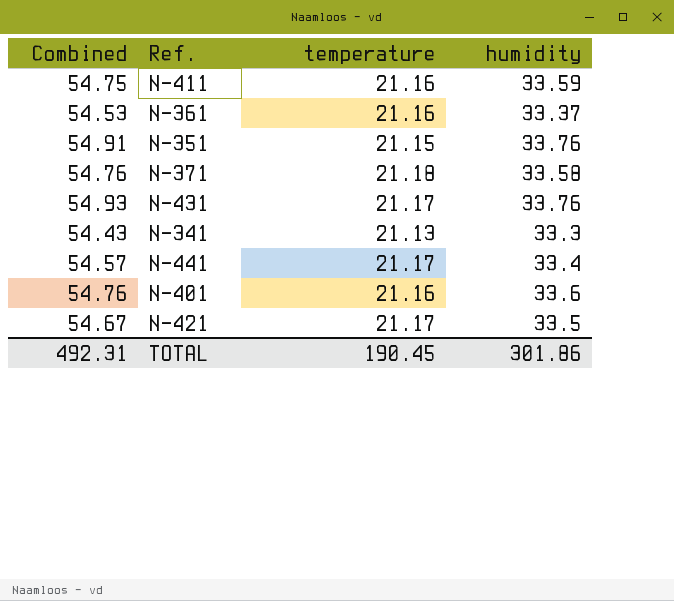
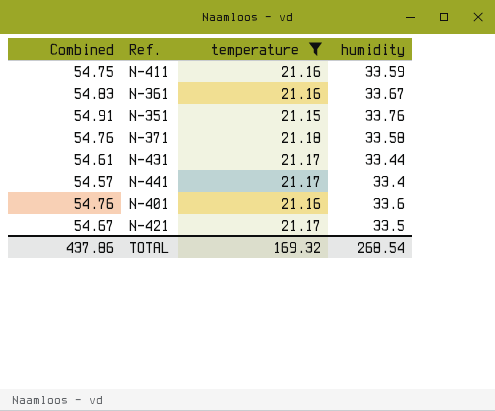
filter: none -> temperature != 21.13
N-361 | Combined: 54.53 -> 54.83
N-361 | humidity: 33.37 -> 33.67
N-431 | Combined: 54.93 -> 54.61
N-431 | humidity: 33.76 -> 33.44
TOTAL | Combined: 492.31 -> 437.86
TOTAL | temperature: 190.45 -> 169.32
TOTAL | humidity: 301.86 -> 268.54

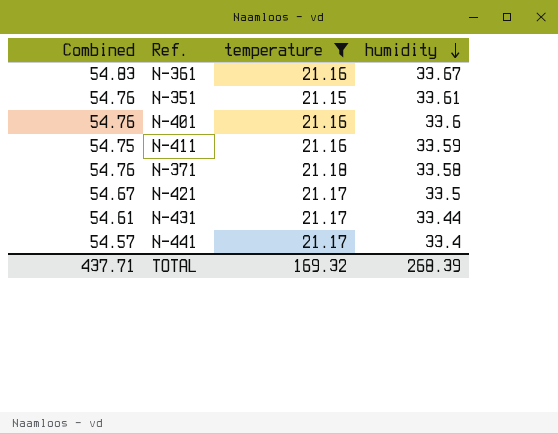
row order: none -> humidity descending
N-351 | Combined: 54.91 -> 54.76
N-351 | humidity: 33.76 -> 33.61
TOTAL | Combined: 437.86 -> 437.71
TOTAL | humidity: 268.54 -> 268.39

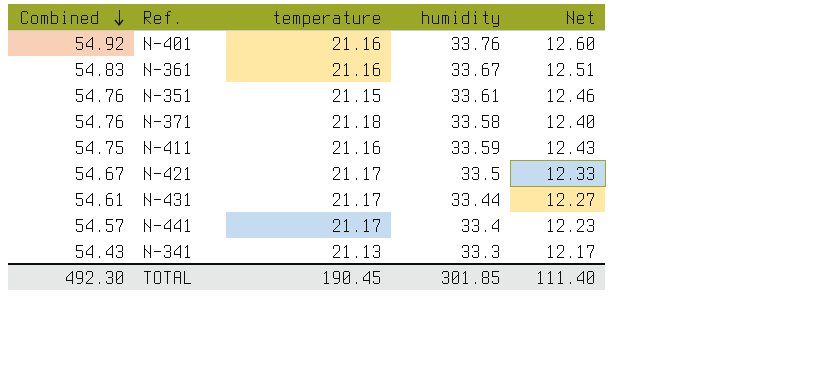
filter: temperature != 21.13 -> none
row order: humidity descending -> Combined descending
column Net | formula: none -> [humidity] - [temperature]
N-401 | Combined: 54.76 -> 54.92
N-401 | humidity: 33.6 -> 33.76
TOTAL | Combined: 437.71 -> 492.30
TOTAL | temperature: 169.32 -> 190.45
TOTAL | humidity: 268.39 -> 301.85

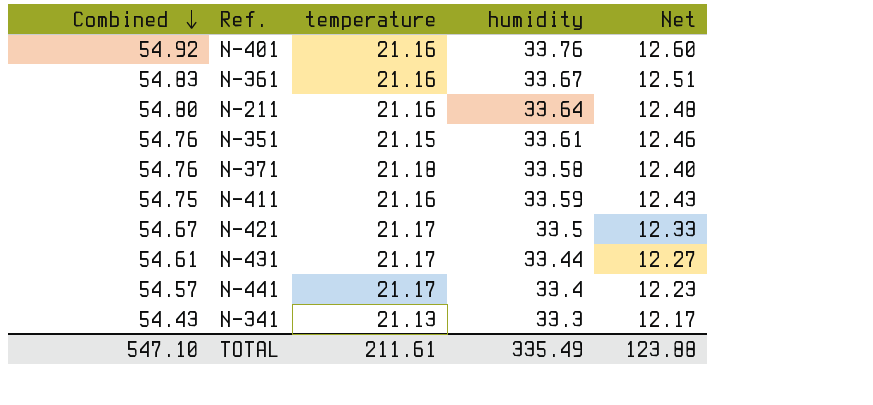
row N-211: none -> 54.80 | 21.16 | 33.64 | 12.48
TOTAL | Combined: 492.30 -> 547.10
TOTAL | temperature: 190.45 -> 211.61
TOTAL | humidity: 301.85 -> 335.49
TOTAL | Net: 111.40 -> 123.88

